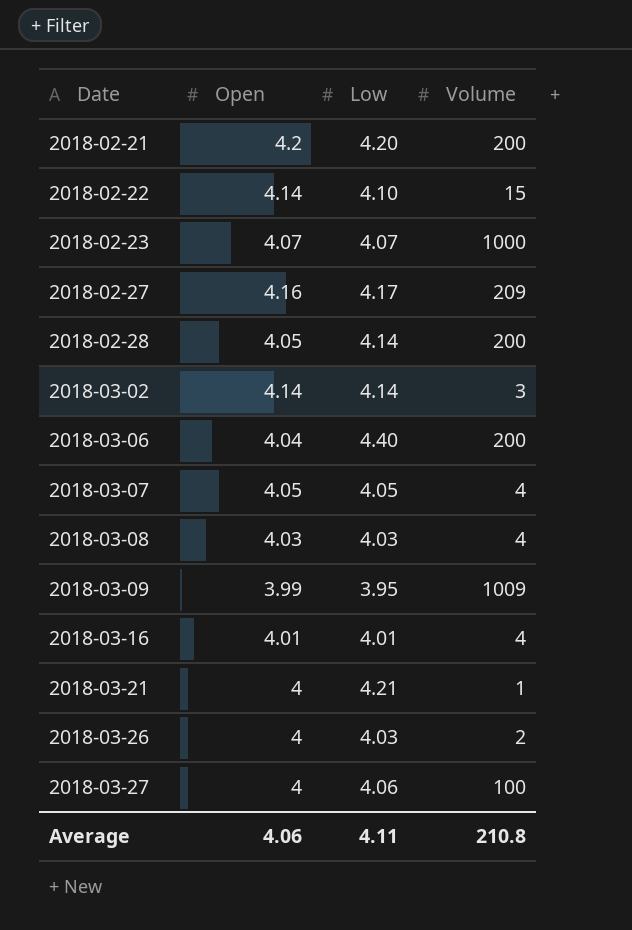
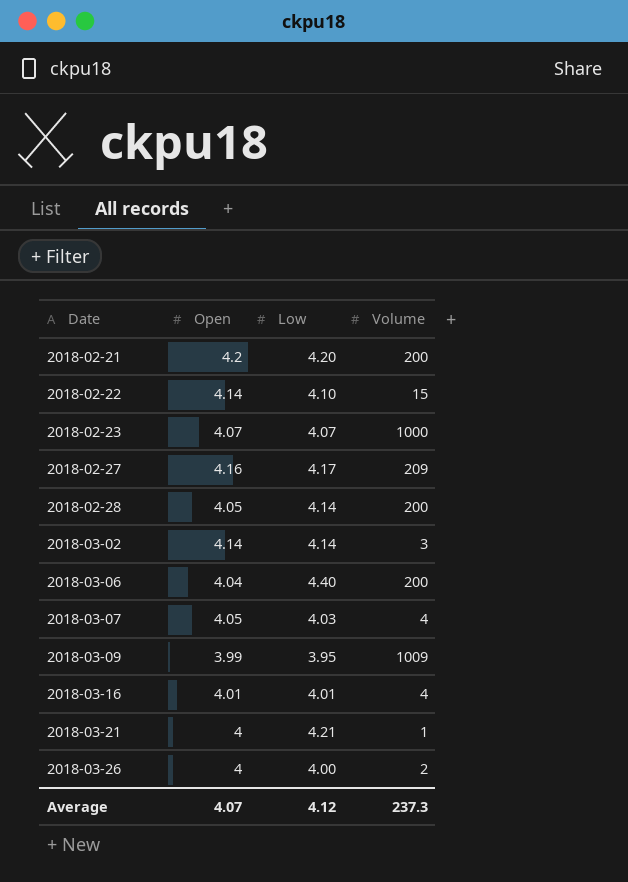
row 2018-03-08: 4.03 | 4.03 | 4 -> none
row 2018-03-27: 4 | 4.06 | 100 -> none
2018-03-07 | Low: 4.05 -> 4.03
2018-03-26 | Low: 4.03 -> 4.00
Average | Open: 4.06 -> 4.07
Average | Low: 4.11 -> 4.12
Average | Volume: 210.8 -> 237.3

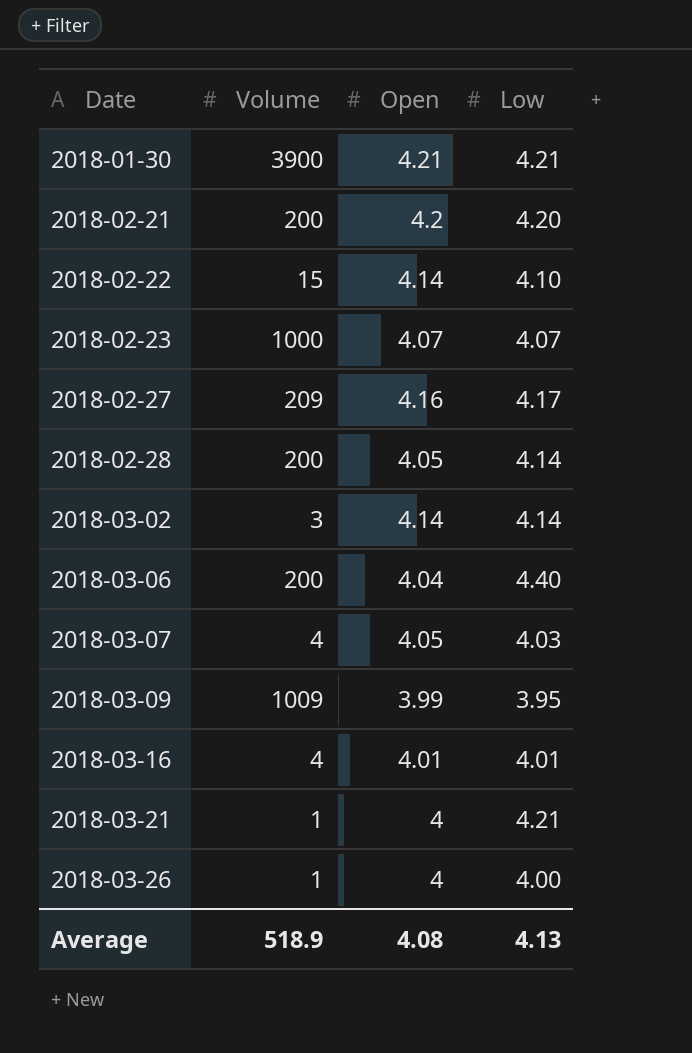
column Volume | position: 4 -> 2
row 2018-01-30: none -> 3900 | 4.21 | 4.21
2018-03-26 | Volume: 2 -> 1
Average | Volume: 237.3 -> 518.9
Average | Open: 4.07 -> 4.08
Average | Low: 4.12 -> 4.13

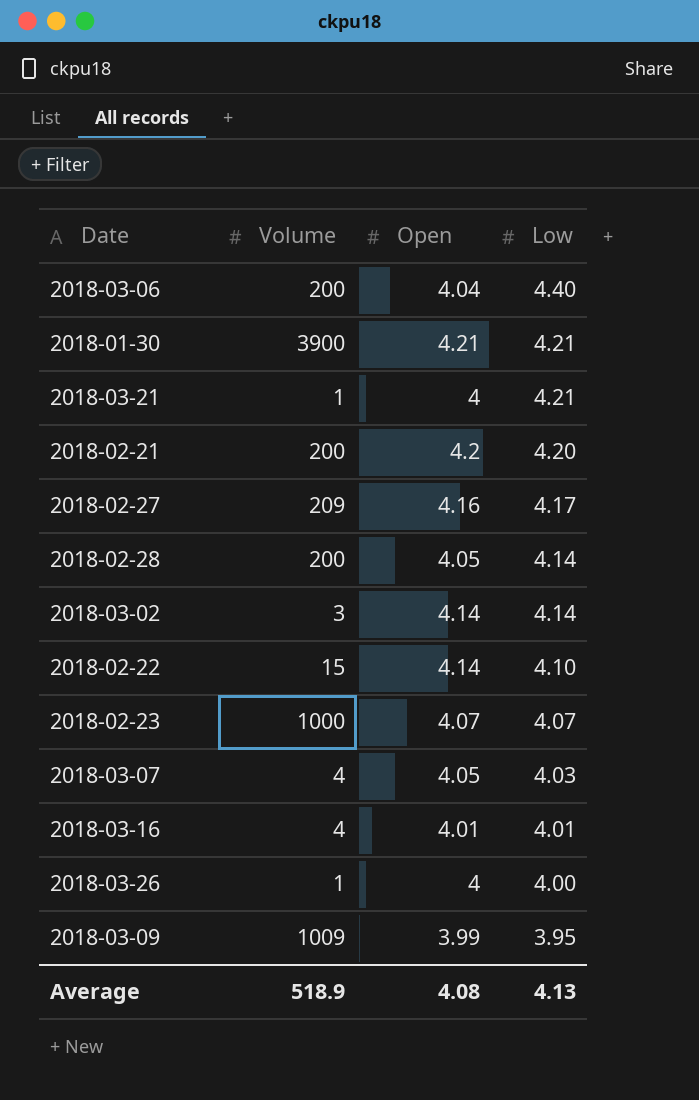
row order: Date ascending -> Low descending

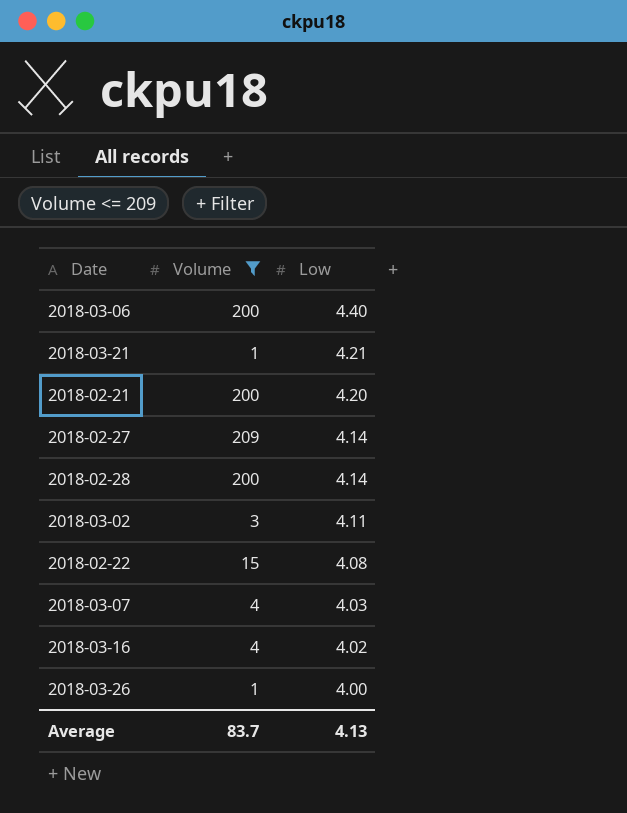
filter: none -> Volume <= 209
column Open | position: 3 -> none
2018-02-27 | Low: 4.17 -> 4.14
2018-03-02 | Low: 4.14 -> 4.11
2018-02-22 | Low: 4.10 -> 4.08
2018-03-16 | Low: 4.01 -> 4.02
Average | Volume: 518.9 -> 83.7

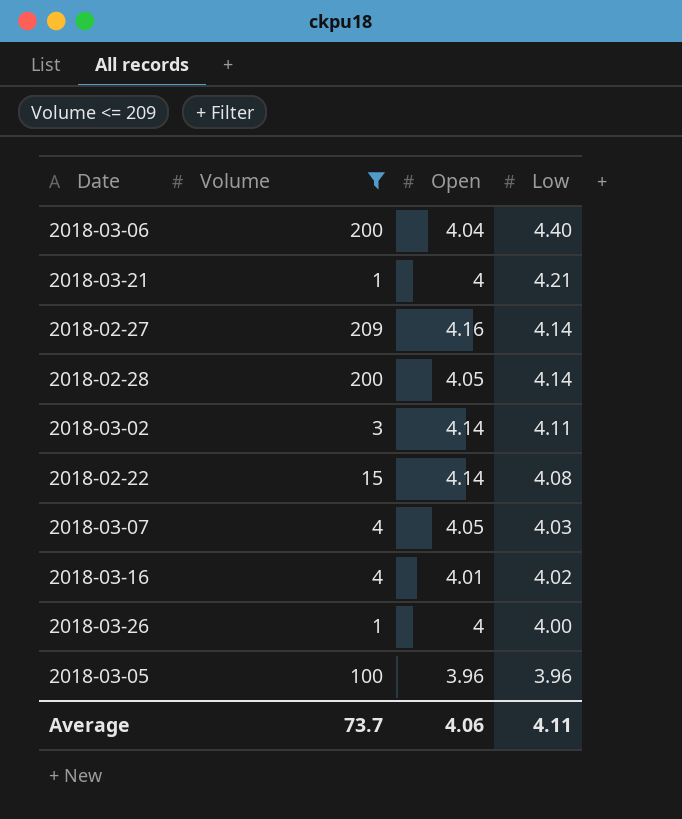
column Open | position: none -> 3
row 2018-02-21: 200 | 4.20 -> none
row 2018-03-05: none -> 100 | 3.96 | 3.96
Average | Volume: 83.7 -> 73.7
Average | Low: 4.13 -> 4.11

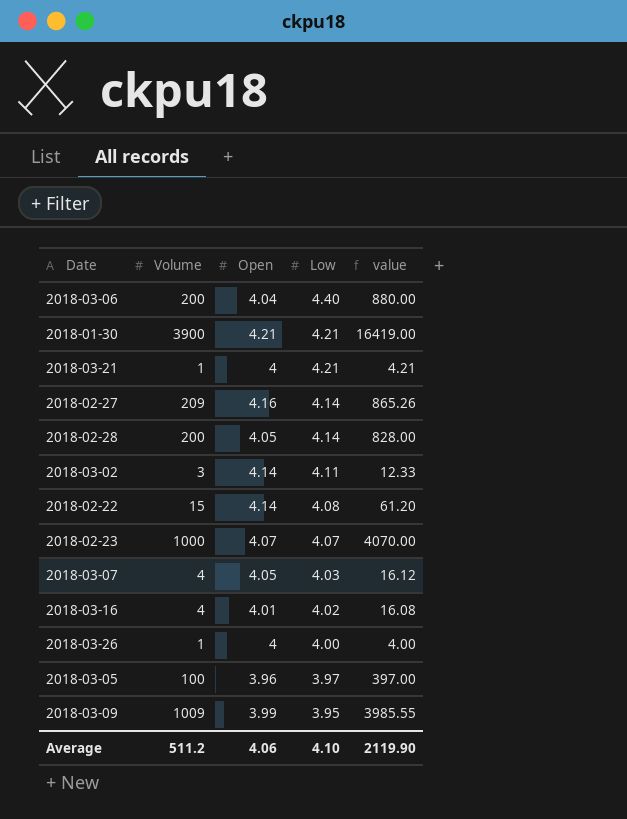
filter: Volume <= 209 -> none
column value | formula: none -> [Volume] * [Low]
2018-03-05 | Low: 3.96 -> 3.97
Average | Volume: 73.7 -> 511.2
Average | Low: 4.11 -> 4.10

